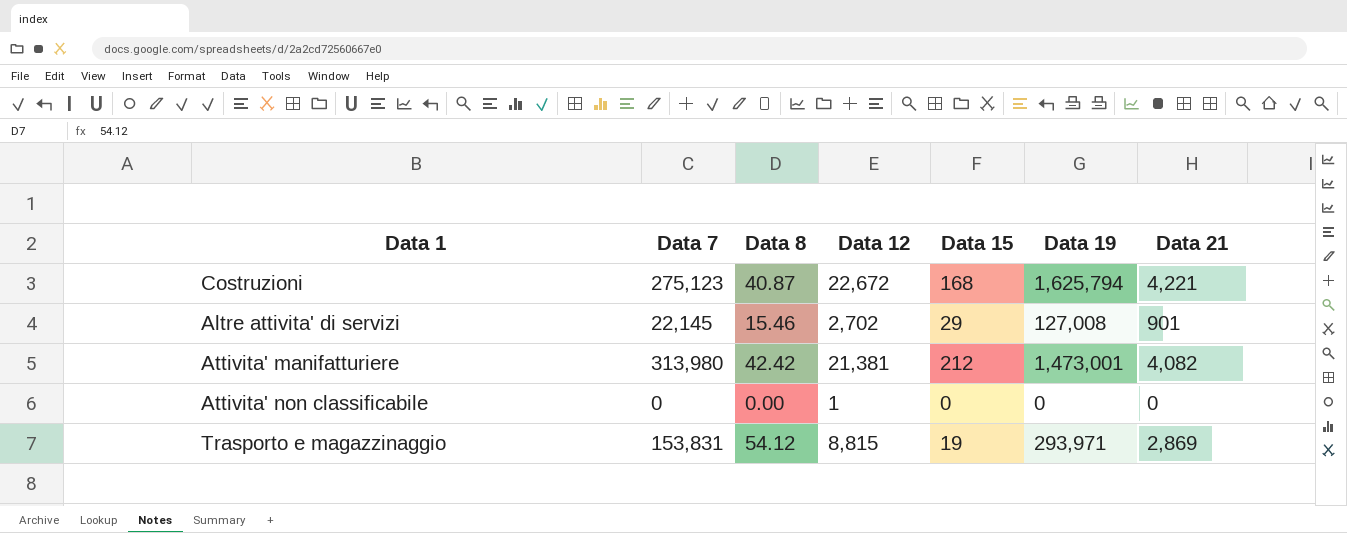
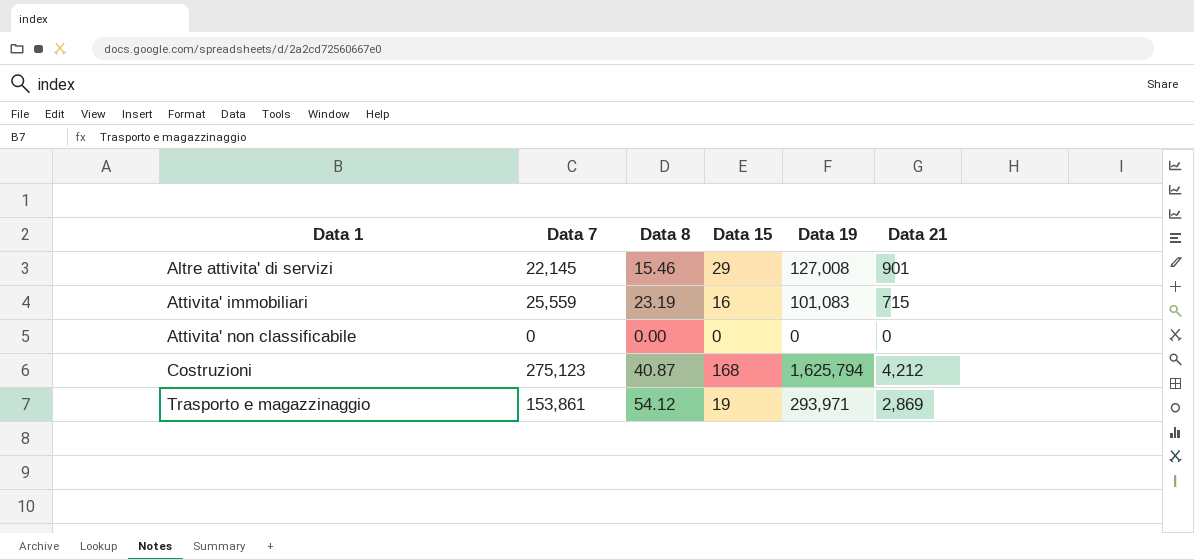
row order: none -> Data 1 ascending
column Data 12 | position: 4 -> none
row Attivita' manifatturiere: 313,980 | 42.42 | 21,381 | 212 | 1,473,001 | 4,082 -> none
row Attivita' immobiliari: none -> 25,559 | 23.19 | 16 | 101,083 | 715
Costruzioni | Data 21: 4,221 -> 4,212
Trasporto e magazzinaggio | Data 7: 153,831 -> 153,861

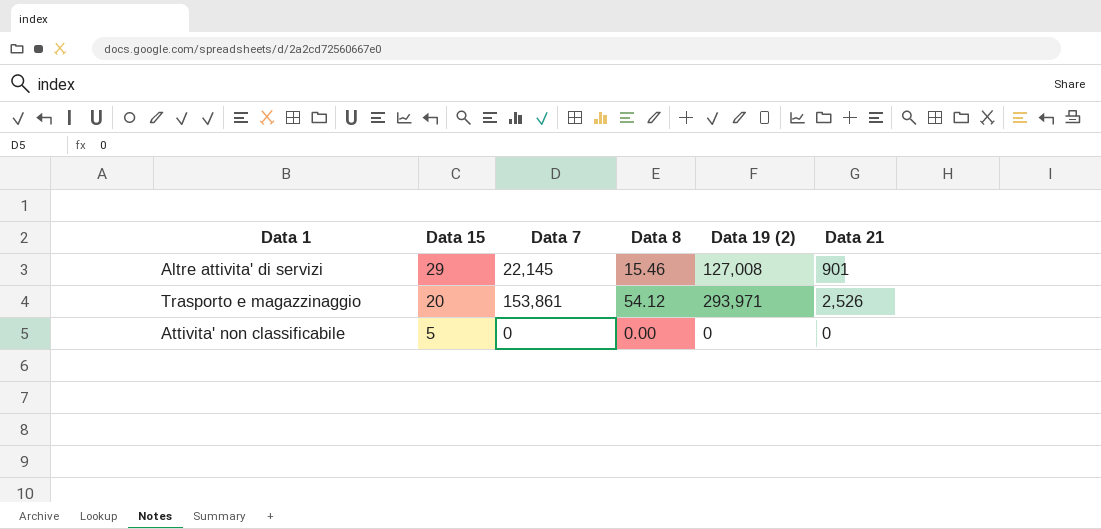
row order: Data 1 ascending -> Data 15 descending
column Data 15 | position: 4 -> 2
column name: Data 19 -> Data 19 (2)
row Attivita' immobiliari: 25,559 | 23.19 | 16 | 101,083 | 715 -> none
row Costruzioni: 275,123 | 40.87 | 168 | 1,625,794 | 4,212 -> none
Trasporto e magazzinaggio | Data 15: 19 -> 20
Trasporto e magazzinaggio | Data 21: 2,869 -> 2,526
Attivita' non classificabile | Data 15: 0 -> 5

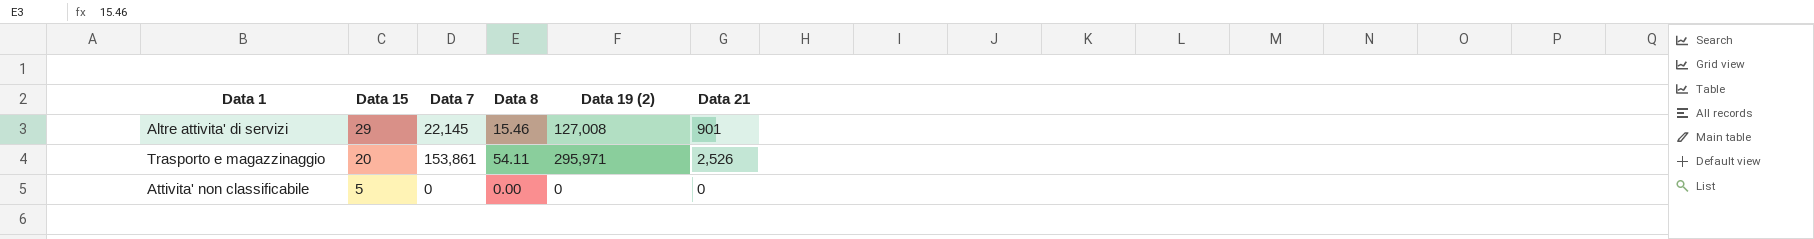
Trasporto e magazzinaggio | Data 8: 54.12 -> 54.11
Trasporto e magazzinaggio | Data 19 (2): 293,971 -> 295,971

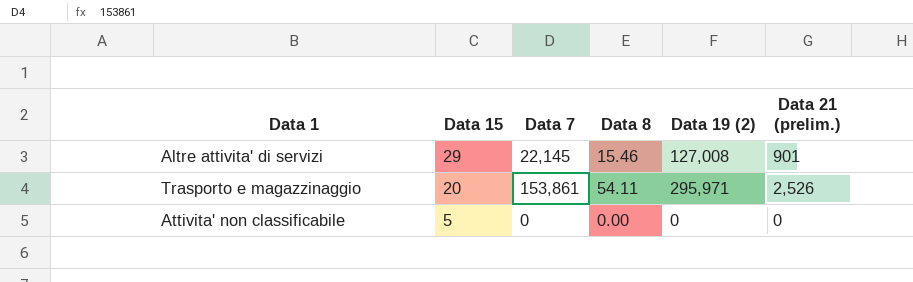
column name: Data 21 -> Data 21 (prelim.)

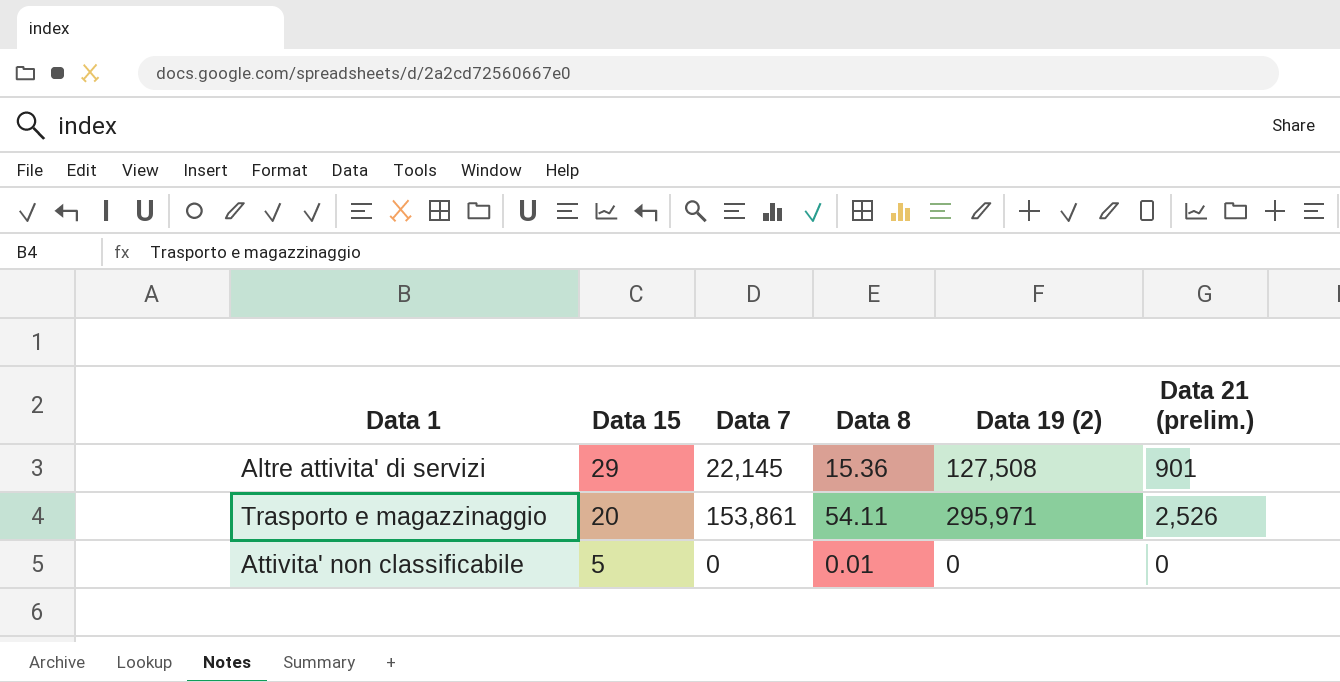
Altre attivita' di servizi | Data 8: 15.46 -> 15.36
Altre attivita' di servizi | Data 19 (2): 127,008 -> 127,508
Attivita' non classificabile | Data 8: 0.00 -> 0.01

